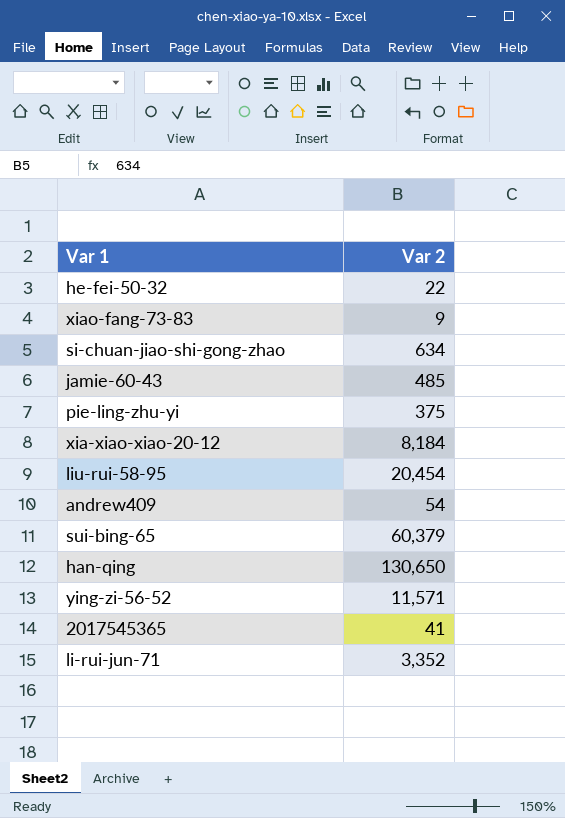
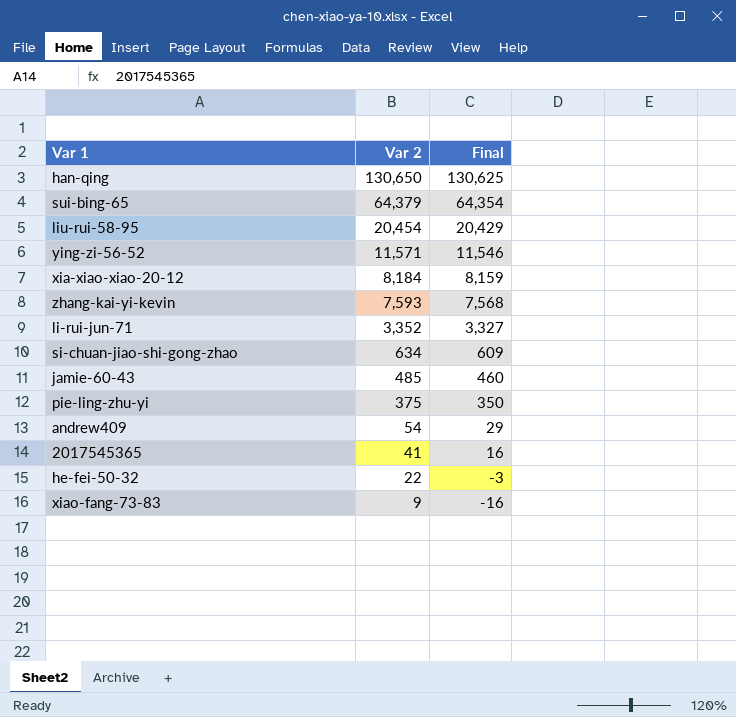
row order: none -> Var 2 descending
column Final | formula: none -> [Var 2] - 25
sui-bing-65 | Var 2: 60,379 -> 64,379
row zhang-kai-yi-kevin: none -> 7,593 | 7,568

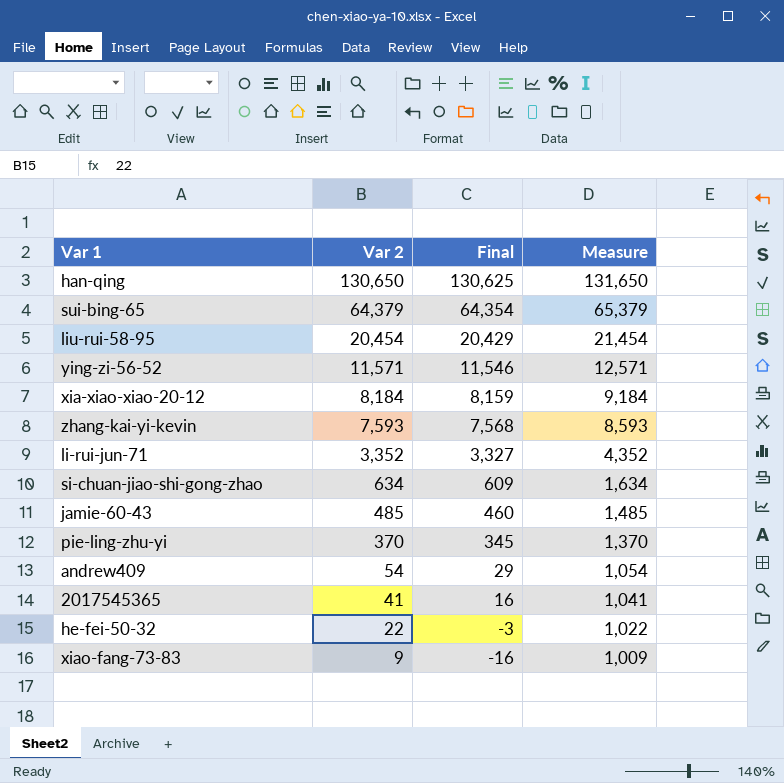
column Measure | formula: none -> [Var 2] + 1000
pie-ling-zhu-yi | Var 2: 375 -> 370
pie-ling-zhu-yi | Final: 350 -> 345

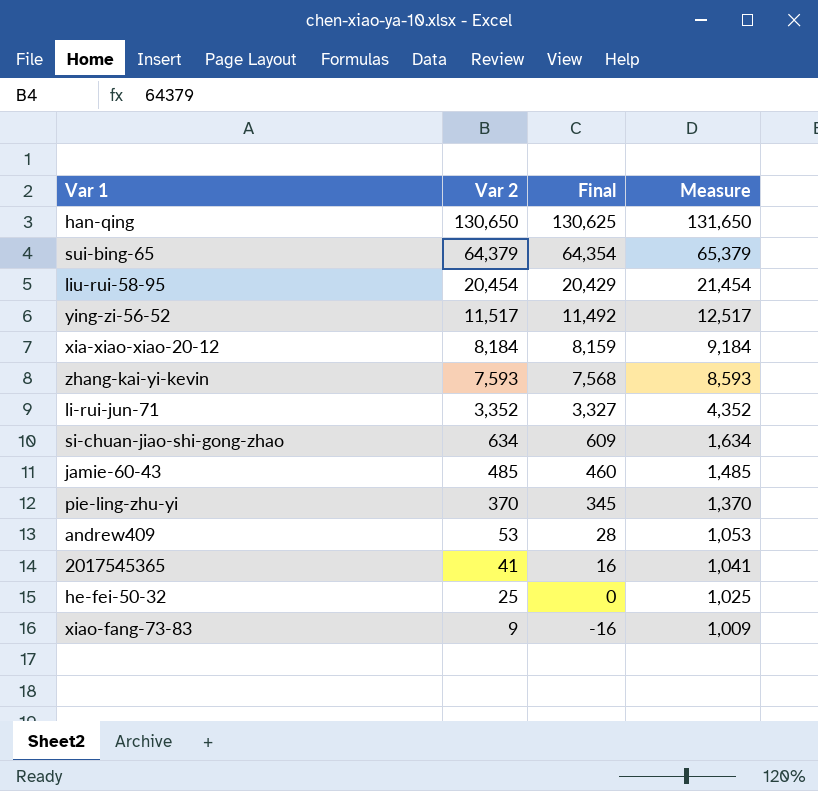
ying-zi-56-52 | Var 2: 11,571 -> 11,517
ying-zi-56-52 | Final: 11,546 -> 11,492
ying-zi-56-52 | Measure: 12,571 -> 12,517
andrew409 | Var 2: 54 -> 53
andrew409 | Final: 29 -> 28
andrew409 | Measure: 1,054 -> 1,053
he-fei-50-32 | Var 2: 22 -> 25
he-fei-50-32 | Final: -3 -> 0
he-fei-50-32 | Measure: 1,022 -> 1,025

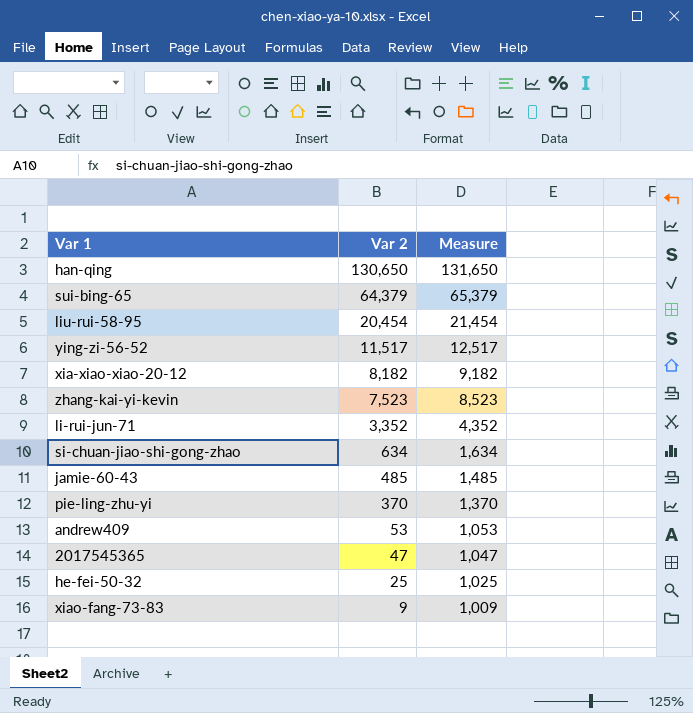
column Final | formula: [Var 2] - 25 -> none
xia-xiao-xiao-20-12 | Var 2: 8,184 -> 8,182
xia-xiao-xiao-20-12 | Measure: 9,184 -> 9,182
zhang-kai-yi-kevin | Var 2: 7,593 -> 7,523
zhang-kai-yi-kevin | Measure: 8,593 -> 8,523
2017545365 | Var 2: 41 -> 47
2017545365 | Measure: 1,041 -> 1,047

